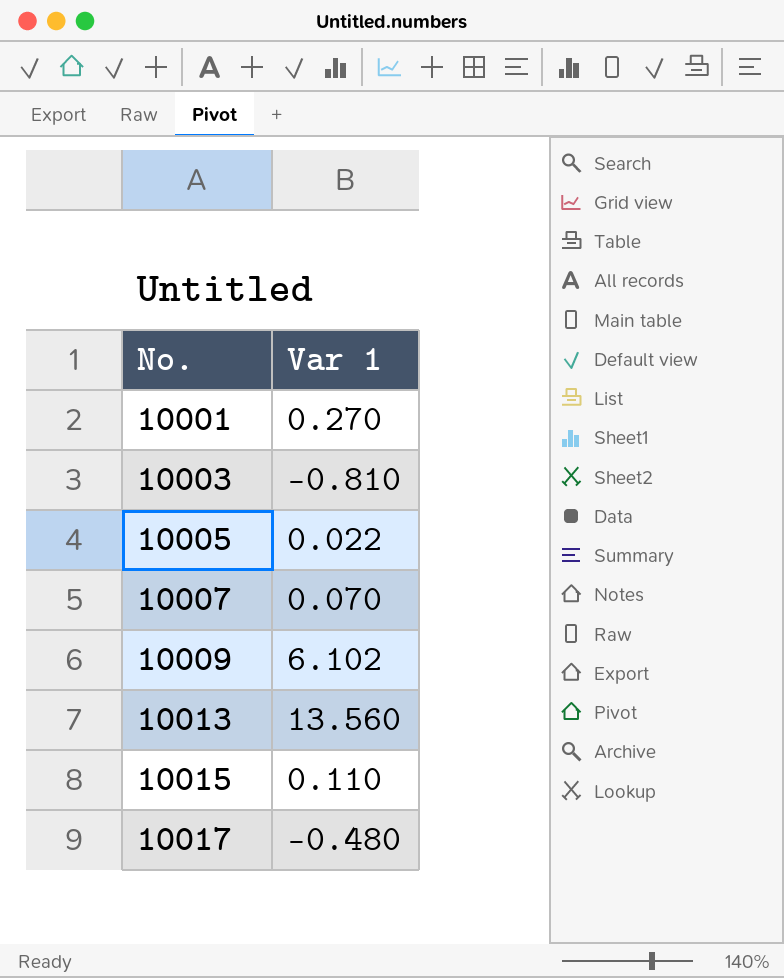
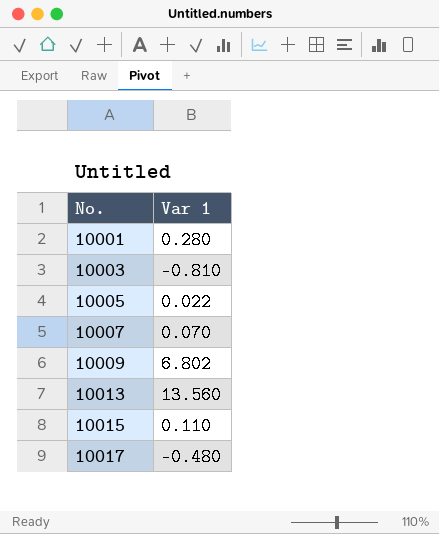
10001 | Var 1: 0.270 -> 0.280
10009 | Var 1: 6.102 -> 6.802

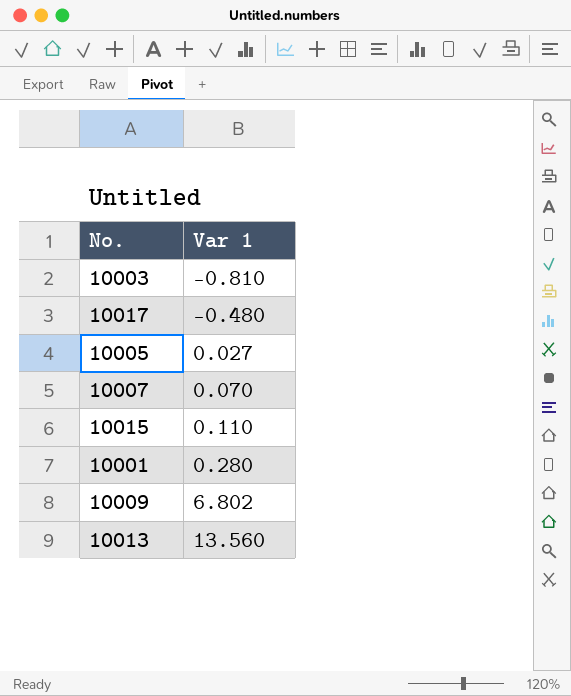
row order: No. ascending -> Var 1 ascending
10005 | Var 1: 0.022 -> 0.027

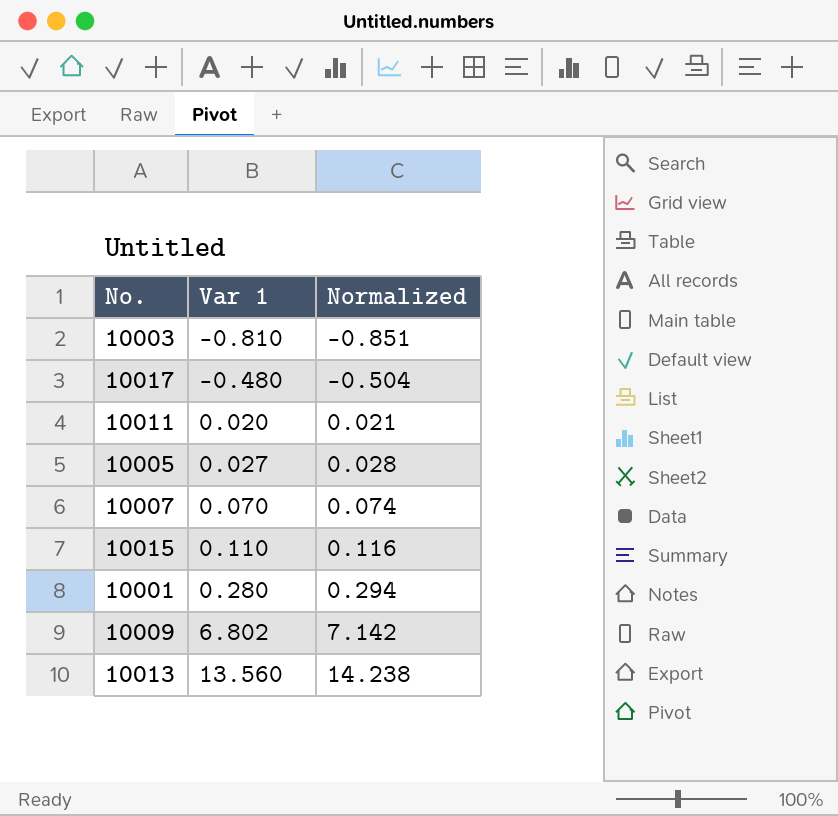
column Normalized | formula: none -> [Var 1] * 1.05
row 10011: none -> 0.020 | 0.021

